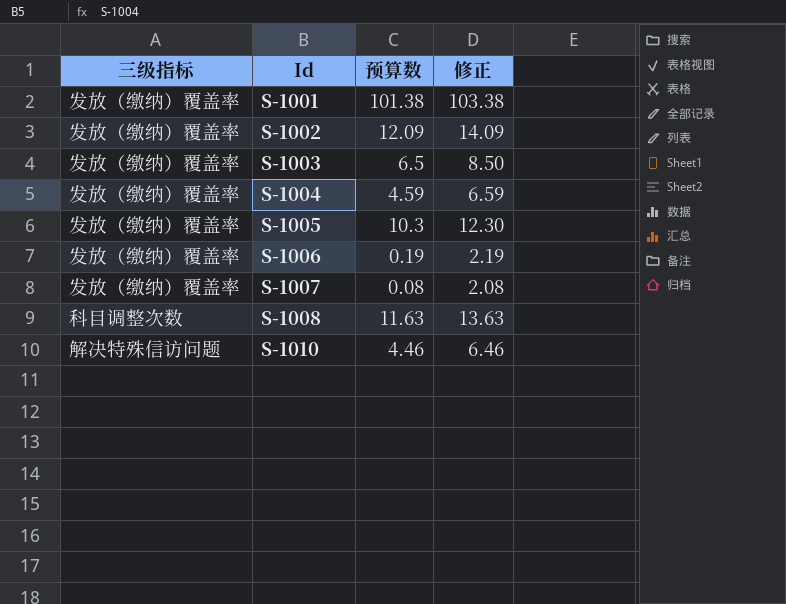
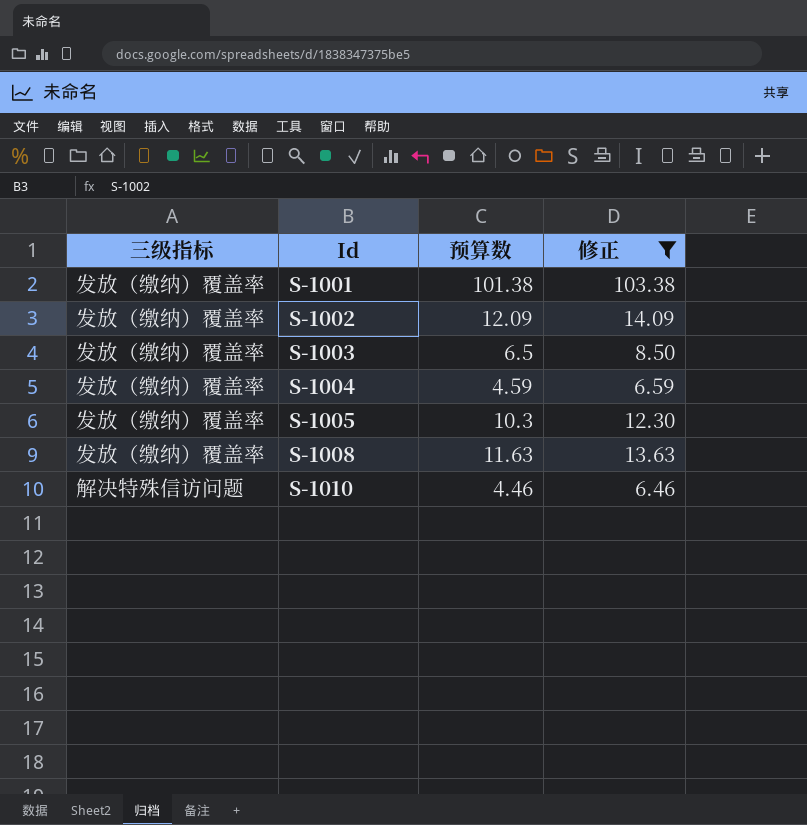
filter: none -> 修正 >= 6.46
S-1008 | 三级指标: 科目调整次数 -> 发放（缴纳）覆盖率

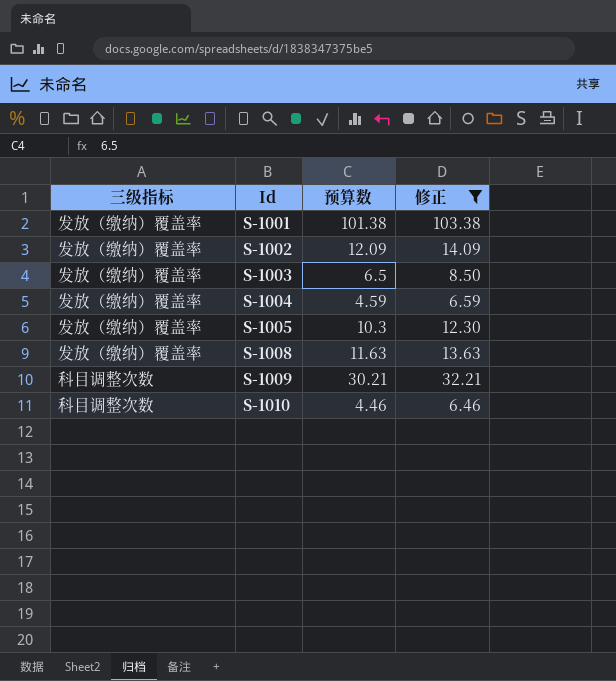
row S-1009: none -> 科目调整次数 | 30.21 | 32.21
S-1010 | 三级指标: 解决特殊信访问题 -> 科目调整次数

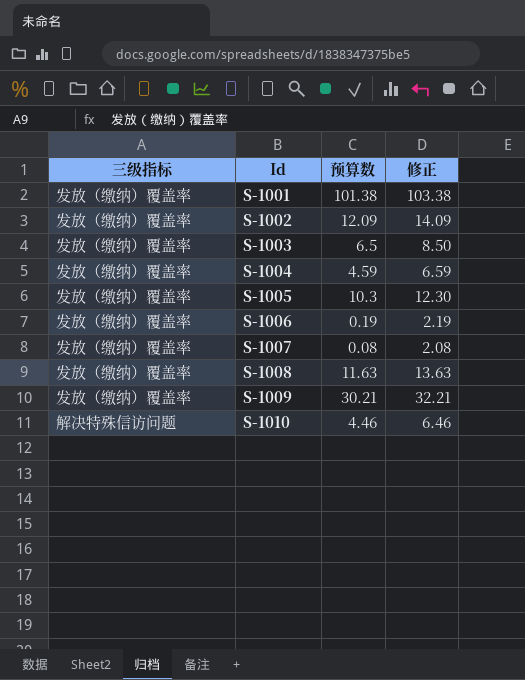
filter: 修正 >= 6.46 -> none
S-1009 | 三级指标: 科目调整次数 -> 发放（缴纳）覆盖率
S-1010 | 三级指标: 科目调整次数 -> 解决特殊信访问题

